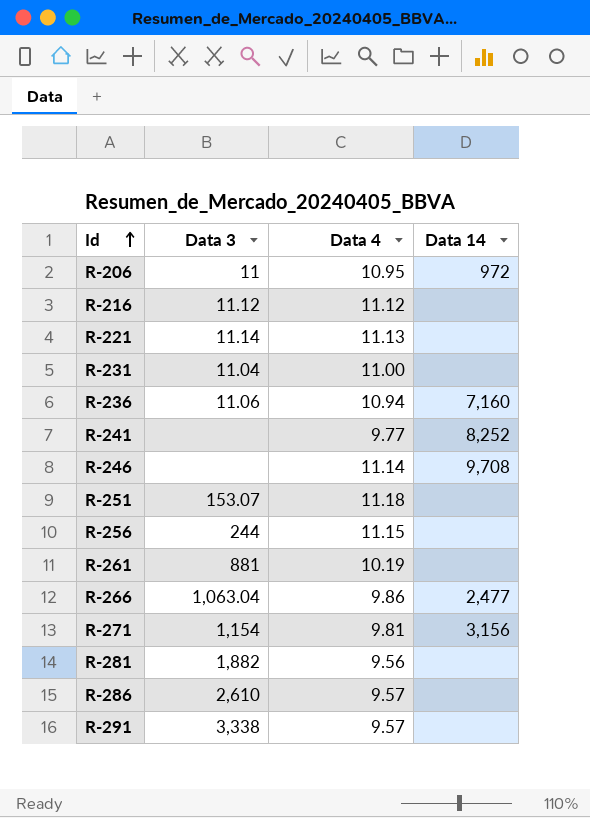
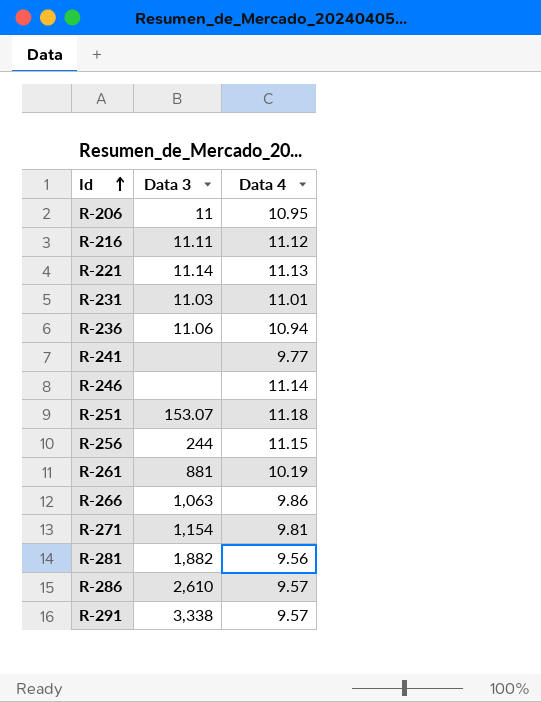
column Data 14 | position: 4 -> none
R-216 | Data 3: 11.12 -> 11.11
R-231 | Data 3: 11.04 -> 11.03
R-231 | Data 4: 11.00 -> 11.01
R-266 | Data 3: 1,063.04 -> 1,063

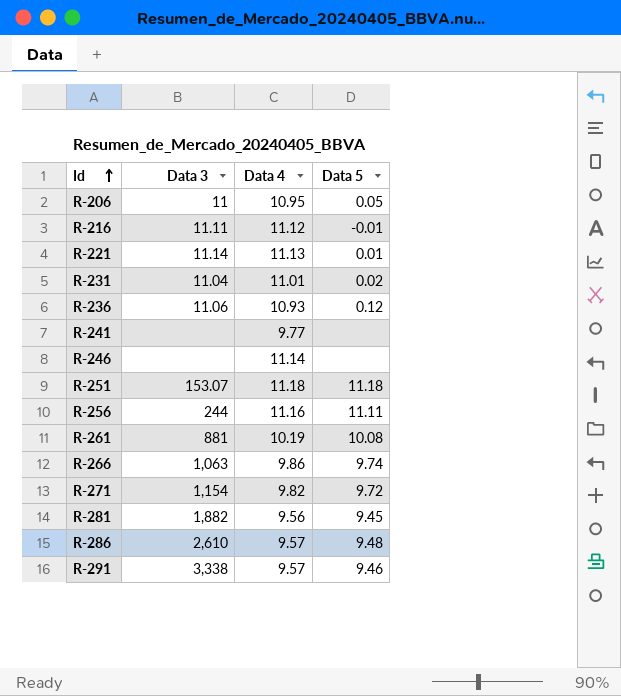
column Data 5 | position: none -> 4
R-231 | Data 3: 11.03 -> 11.04
R-236 | Data 4: 10.94 -> 10.93
R-256 | Data 4: 11.15 -> 11.16
R-271 | Data 4: 9.81 -> 9.82

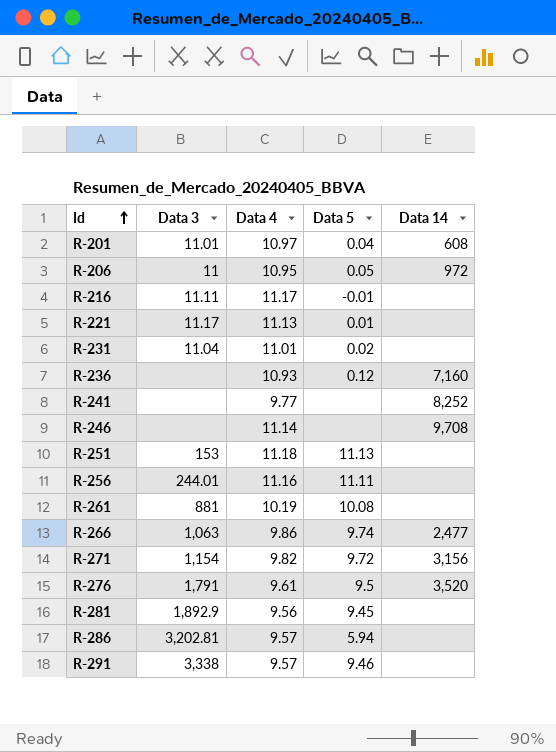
column Data 14 | position: none -> 5
row R-201: none -> 11.01 | 10.97 | 0.04 | 608
R-216 | Data 4: 11.12 -> 11.17
R-221 | Data 3: 11.14 -> 11.17
R-236 | Data 3: 11.06 -> none
R-251 | Data 3: 153.07 -> 153
R-251 | Data 5: 11.18 -> 11.13
R-256 | Data 3: 244 -> 244.01
row R-276: none -> 1,791 | 9.61 | 9.5 | 3,520
R-281 | Data 3: 1,882 -> 1,892.9
R-286 | Data 3: 2,610 -> 3,202.81
R-286 | Data 5: 9.48 -> 5.94

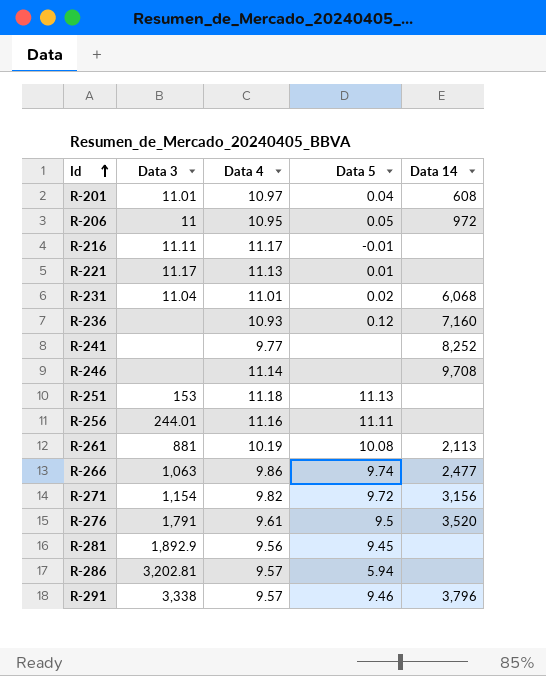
R-231 | Data 14: none -> 6,068
R-261 | Data 14: none -> 2,113
R-291 | Data 14: none -> 3,796

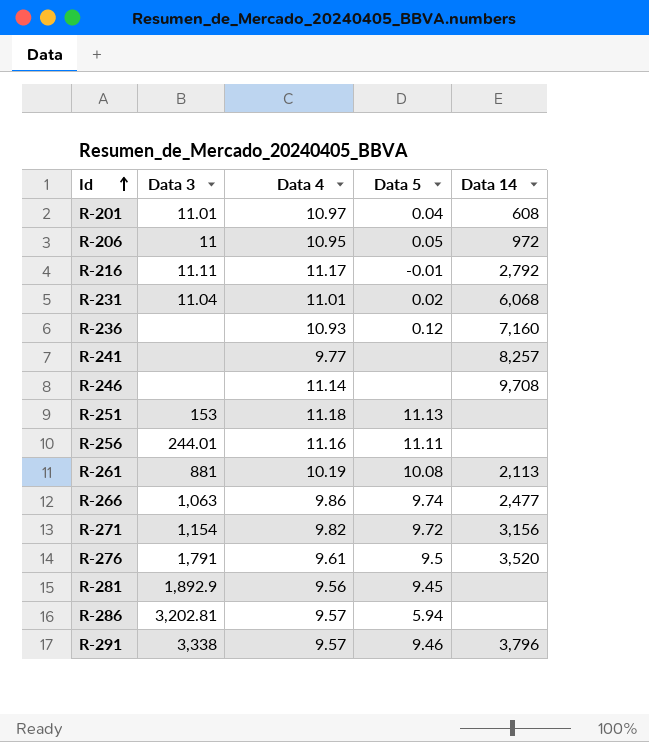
row R-221: 11.17 | 11.13 | 0.01 | none -> none
R-216 | Data 14: none -> 2,792
R-241 | Data 14: 8,252 -> 8,257

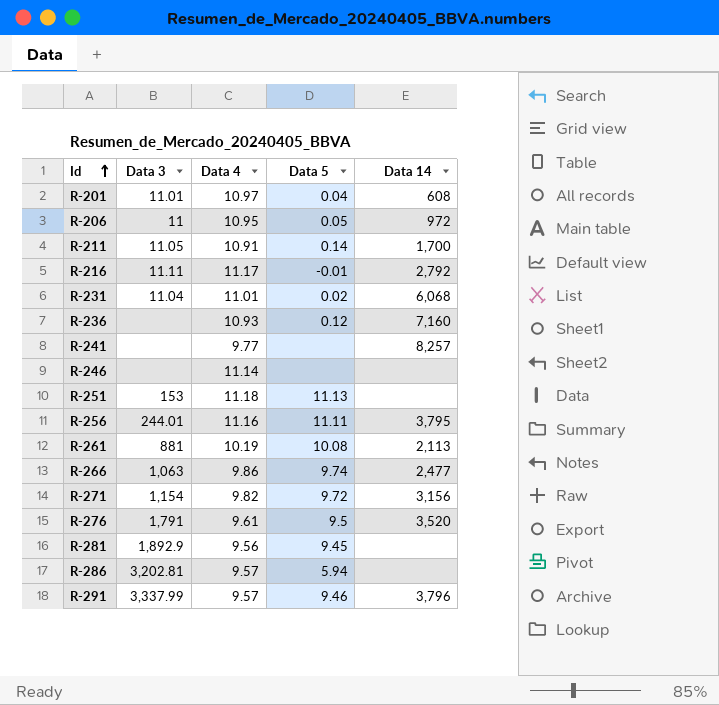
row R-211: none -> 11.05 | 10.91 | 0.14 | 1,700
R-246 | Data 14: 9,708 -> none
R-256 | Data 14: none -> 3,795
R-291 | Data 3: 3,338 -> 3,337.99

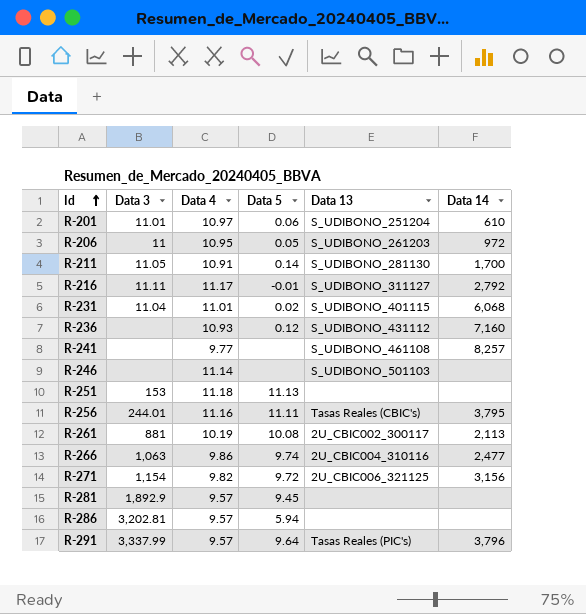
column Data 13 | position: none -> 5
row R-276: 1,791 | 9.61 | 9.5 | 3,520 -> none
R-201 | Data 5: 0.04 -> 0.06
R-201 | Data 14: 608 -> 610
R-281 | Data 4: 9.56 -> 9.57
R-291 | Data 5: 9.46 -> 9.64

